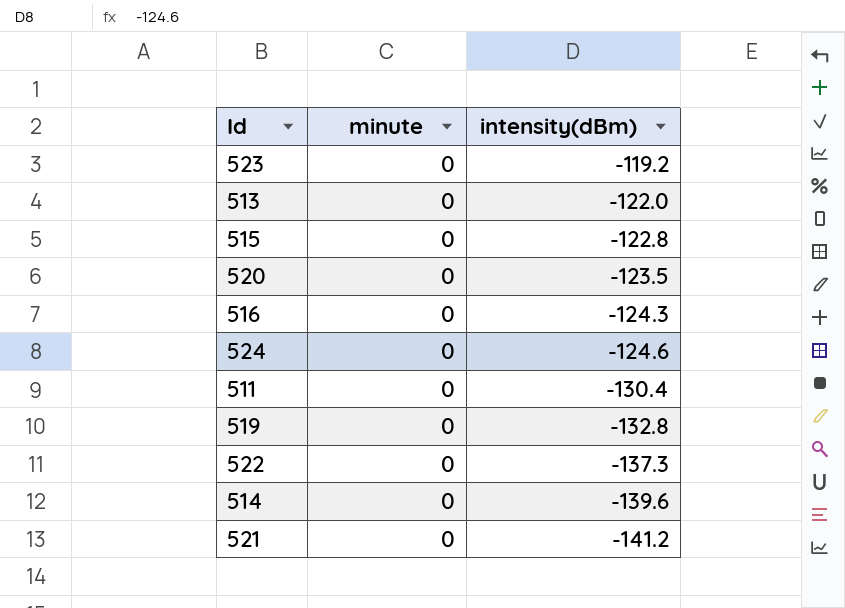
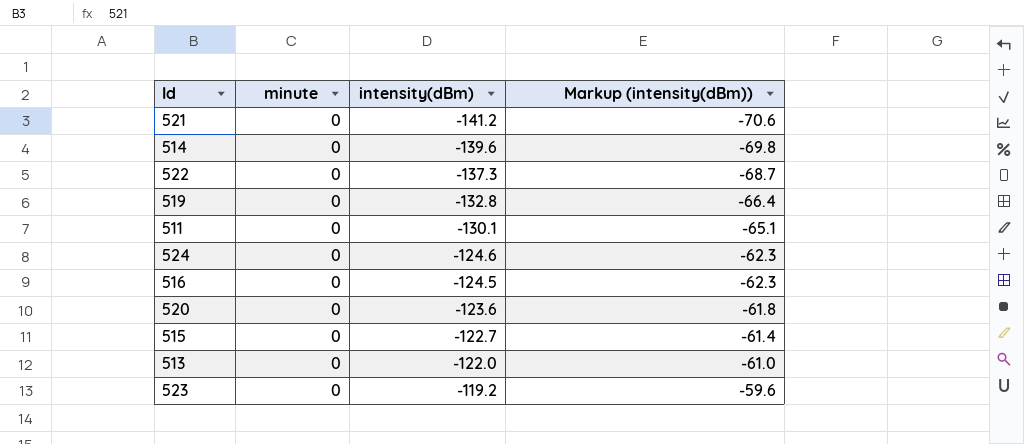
row order: intensity(dBm) descending -> intensity(dBm) ascending
column Markup (intensity(dBm)) | formula: none -> [intensity(dBm)] * 0.5
511 | intensity(dBm): -130.4 -> -130.1
516 | intensity(dBm): -124.3 -> -124.5
520 | intensity(dBm): -123.5 -> -123.6
515 | intensity(dBm): -122.8 -> -122.7

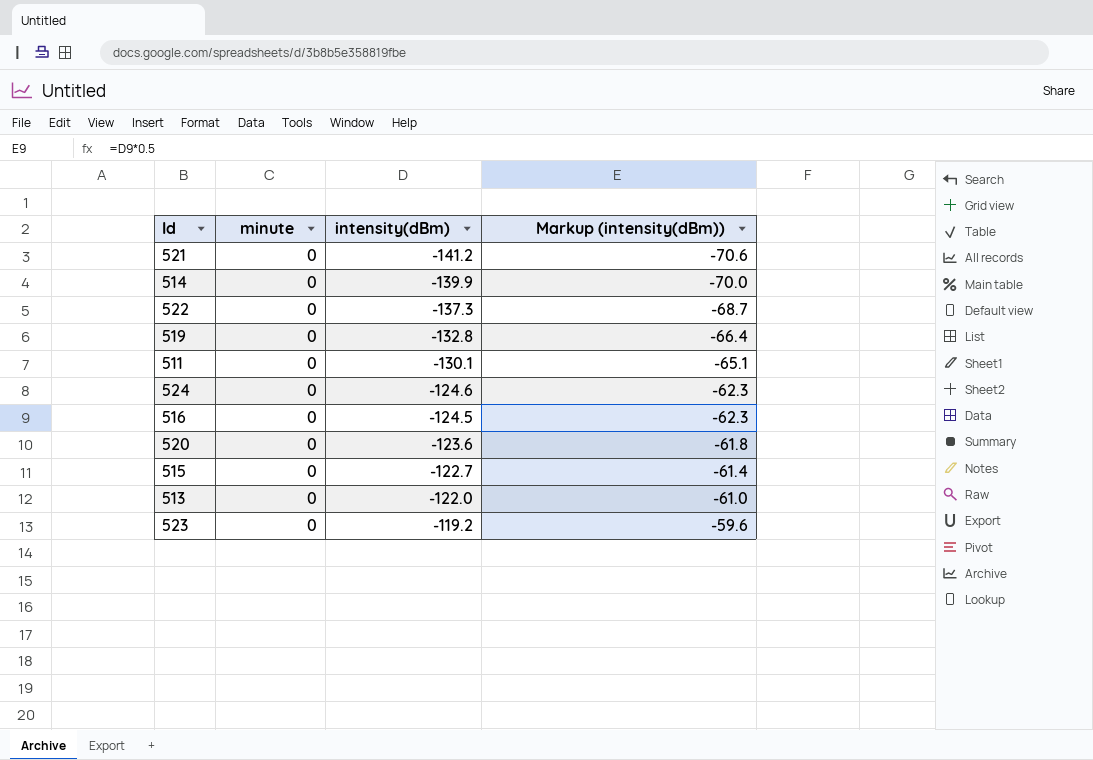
514 | intensity(dBm): -139.6 -> -139.9
514 | Markup (intensity(dBm)): -69.8 -> -70.0

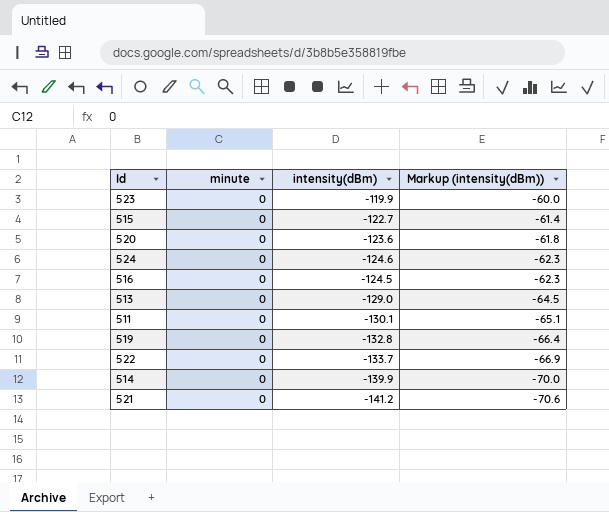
row order: intensity(dBm) ascending -> Markup (intensity(dBm)) descending
523 | intensity(dBm): -119.2 -> -119.9
523 | Markup (intensity(dBm)): -59.6 -> -60.0
513 | intensity(dBm): -122.0 -> -129.0
513 | Markup (intensity(dBm)): -61.0 -> -64.5
522 | intensity(dBm): -137.3 -> -133.7
522 | Markup (intensity(dBm)): -68.7 -> -66.9

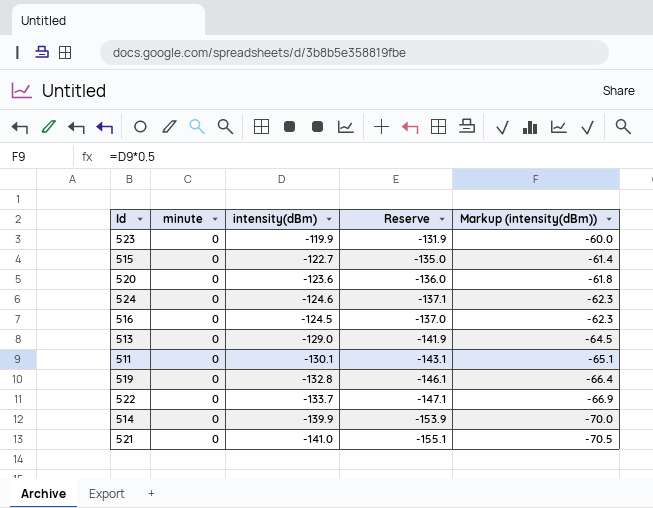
column Reserve | formula: none -> [intensity(dBm)] * 1.1
521 | intensity(dBm): -141.2 -> -141.0
521 | Markup (intensity(dBm)): -70.6 -> -70.5

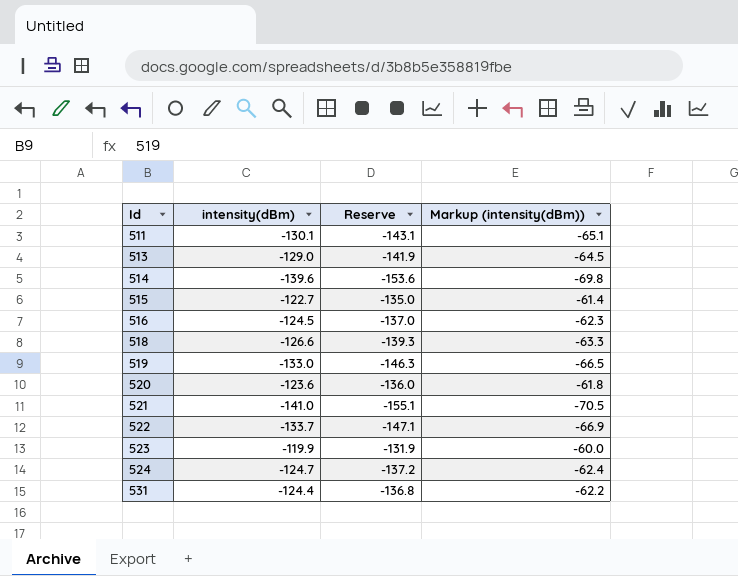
row order: Markup (intensity(dBm)) descending -> Id ascending
column minute | position: 2 -> none
514 | intensity(dBm): -139.9 -> -139.6
514 | Reserve: -153.9 -> -153.6
514 | Markup (intensity(dBm)): -70.0 -> -69.8
row 518: none -> -126.6 | -139.3 | -63.3
519 | intensity(dBm): -132.8 -> -133.0
519 | Reserve: -146.1 -> -146.3
519 | Markup (intensity(dBm)): -66.4 -> -66.5
524 | intensity(dBm): -124.6 -> -124.7
524 | Reserve: -137.1 -> -137.2
524 | Markup (intensity(dBm)): -62.3 -> -62.4
row 531: none -> -124.4 | -136.8 | -62.2

